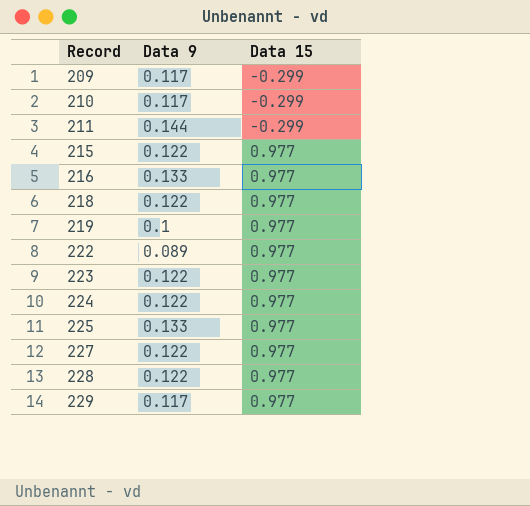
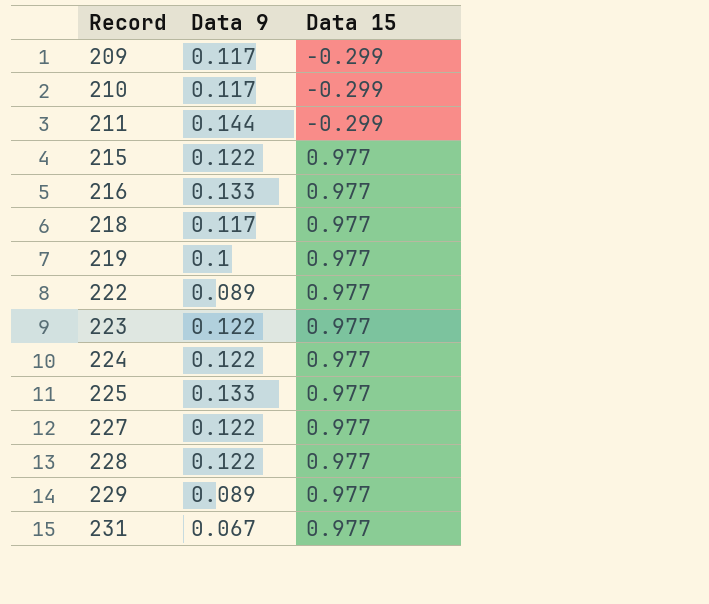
218 | Data 9: 0.122 -> 0.117
229 | Data 9: 0.117 -> 0.089
row 231: none -> 0.067 | 0.977

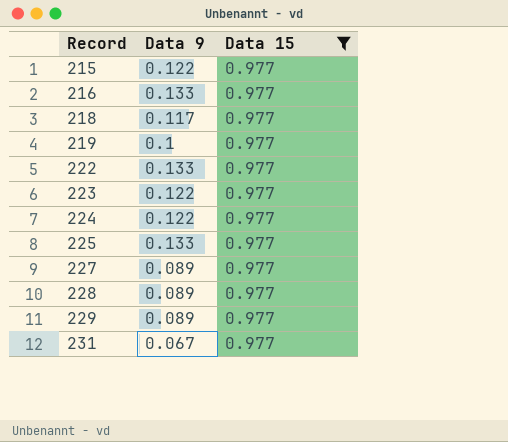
filter: none -> Data 15 = 0.977
222 | Data 9: 0.089 -> 0.133
227 | Data 9: 0.122 -> 0.089
228 | Data 9: 0.122 -> 0.089

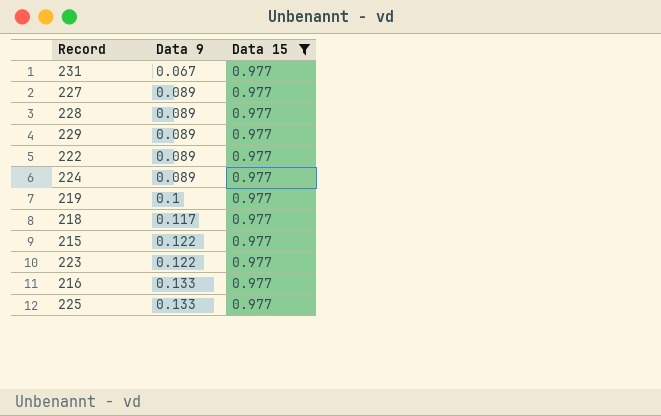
row order: Record ascending -> Data 9 ascending
222 | Data 9: 0.133 -> 0.089
224 | Data 9: 0.122 -> 0.089

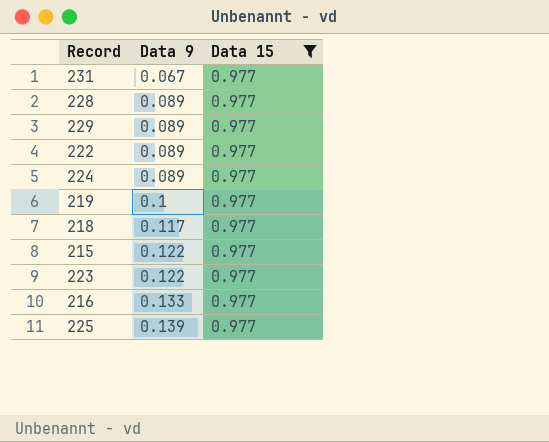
row 227: 0.089 | 0.977 -> none
225 | Data 9: 0.133 -> 0.139

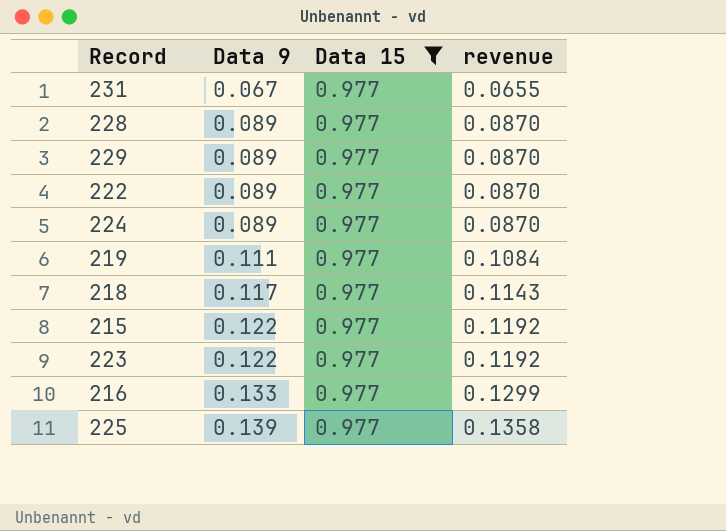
column revenue | formula: none -> [Data 9] * [Data 15]
219 | Data 9: 0.1 -> 0.111

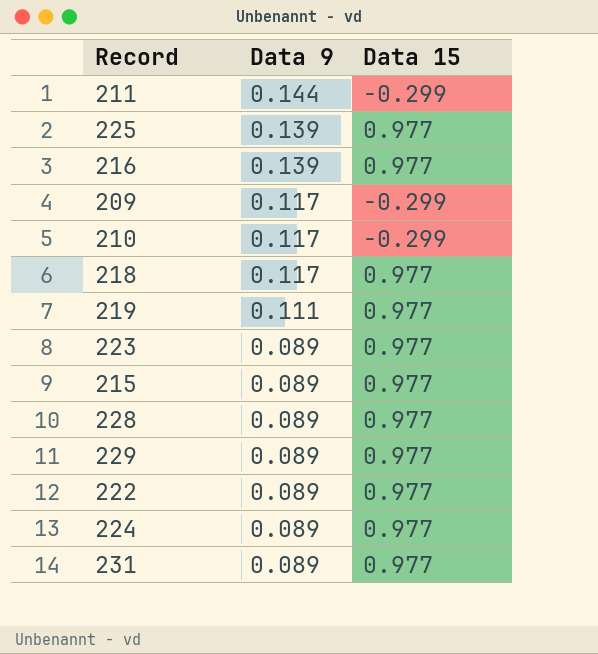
filter: Data 15 = 0.977 -> none
row order: Data 9 ascending -> Data 9 descending
column revenue | formula: [Data 9] * [Data 15] -> none
216 | Data 9: 0.133 -> 0.139
223 | Data 9: 0.122 -> 0.089
215 | Data 9: 0.122 -> 0.089
231 | Data 9: 0.067 -> 0.089

